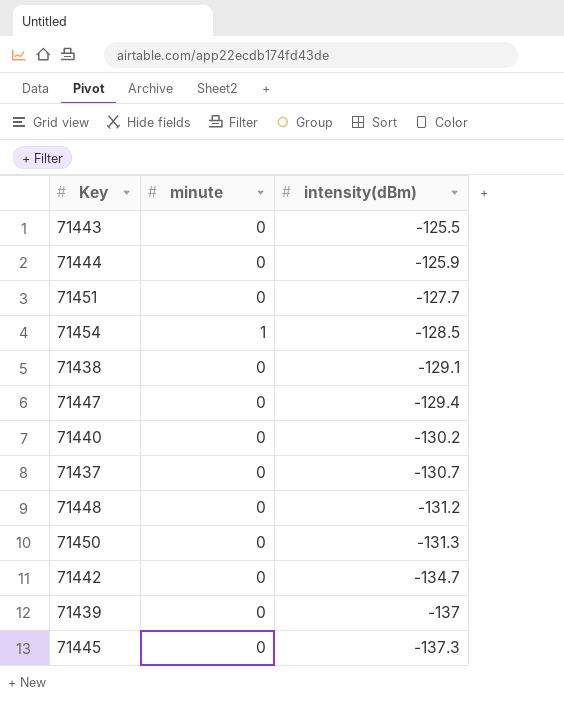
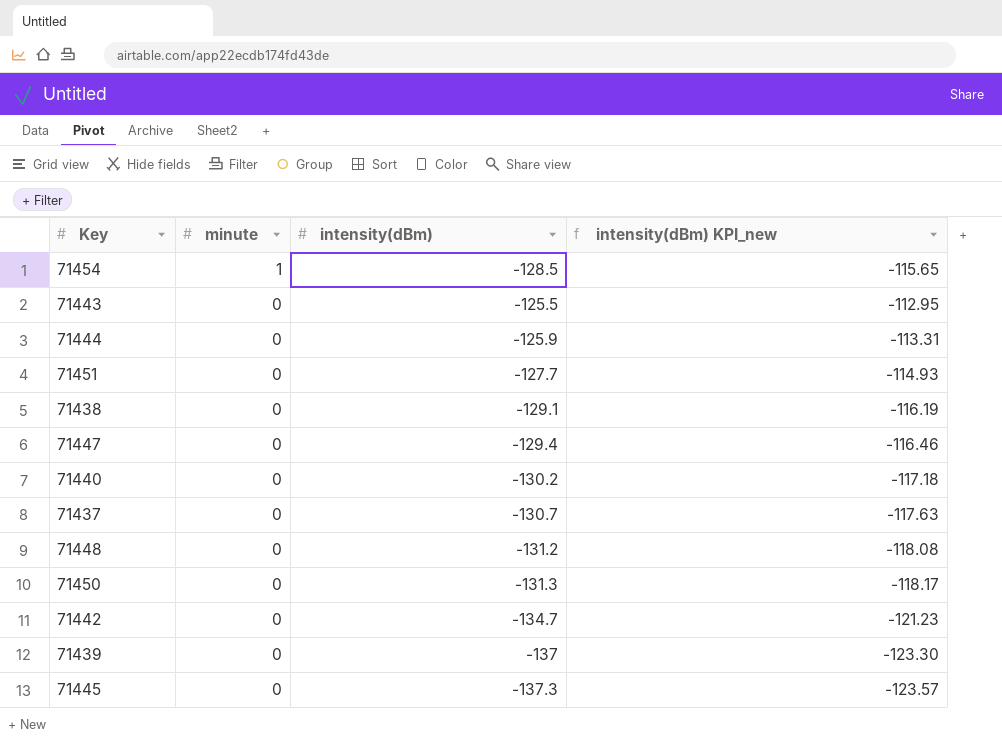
row order: intensity(dBm) descending -> minute descending
column intensity(dBm) KPI_new | formula: none -> [intensity(dBm)] * 0.9

